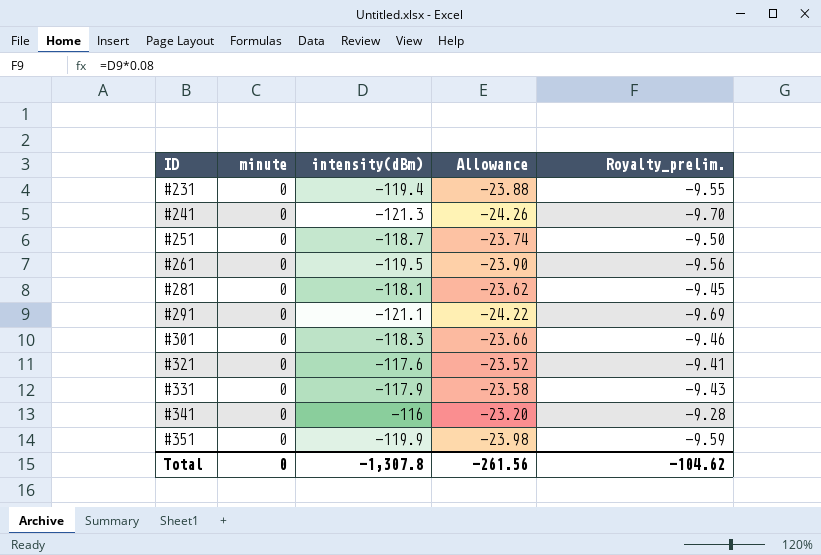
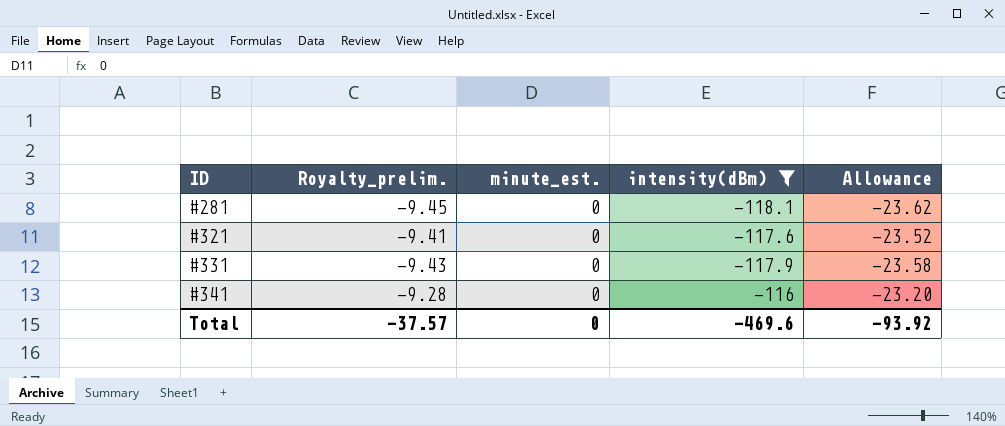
filter: none -> intensity(dBm) >= -118.1
column Royalty_prelim. | position: 5 -> 2
column name: minute -> minute_est.
Total | Royalty_prelim.: -104.62 -> -37.57
Total | intensity(dBm): -1,307.8 -> -469.6
Total | Allowance: -261.56 -> -93.92

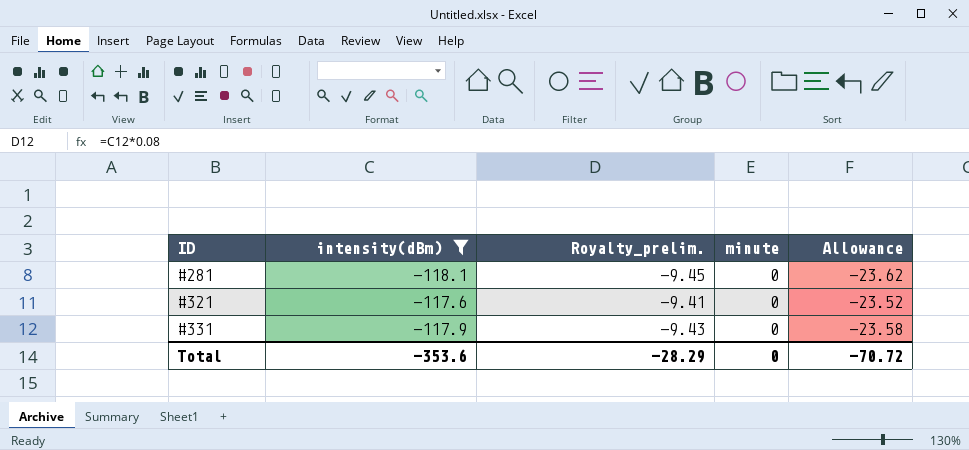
column intensity(dBm) | position: 4 -> 2
column name: minute_est. -> minute
row #341: -9.28 | 0 | -116 | -23.20 -> none
Total | intensity(dBm): -469.6 -> -353.6
Total | Royalty_prelim.: -37.57 -> -28.29
Total | Allowance: -93.92 -> -70.72

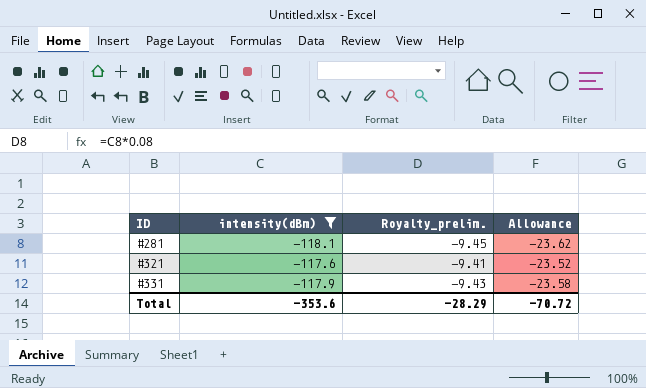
column minute | position: 4 -> none

